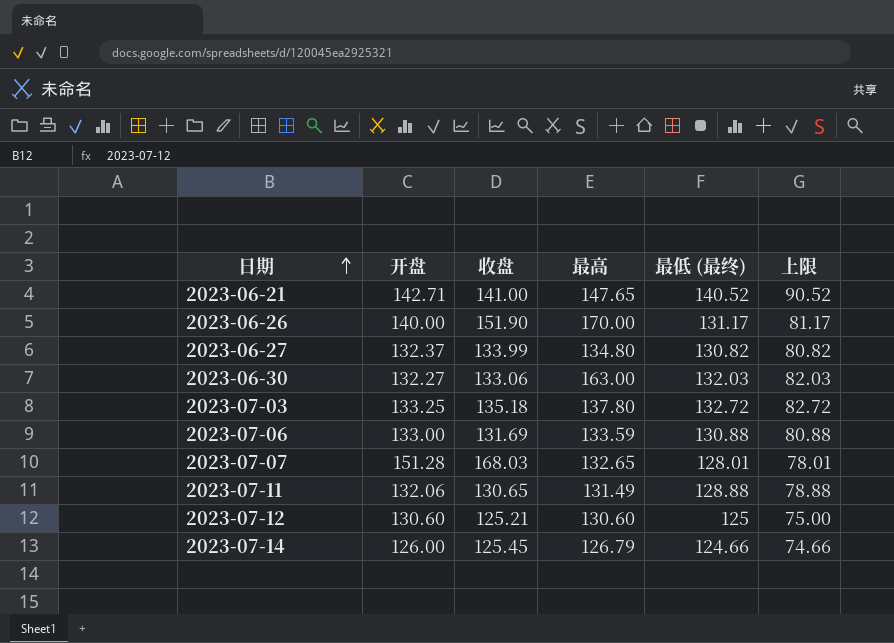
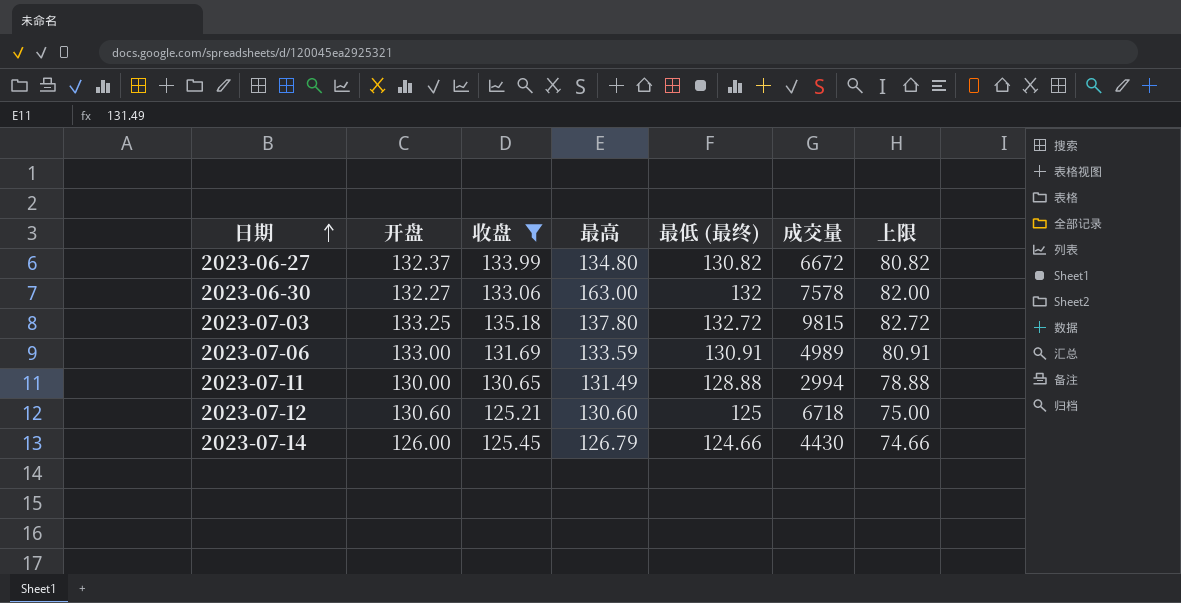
filter: none -> 收盘 <= 135.18
column 成交量 | position: none -> 6
2023-06-30 | 最低 (最终): 132.03 -> 132
2023-06-30 | 上限: 82.03 -> 82.00
2023-07-06 | 最低 (最终): 130.88 -> 130.91
2023-07-06 | 上限: 80.88 -> 80.91
2023-07-11 | 开盘: 132.06 -> 130.00

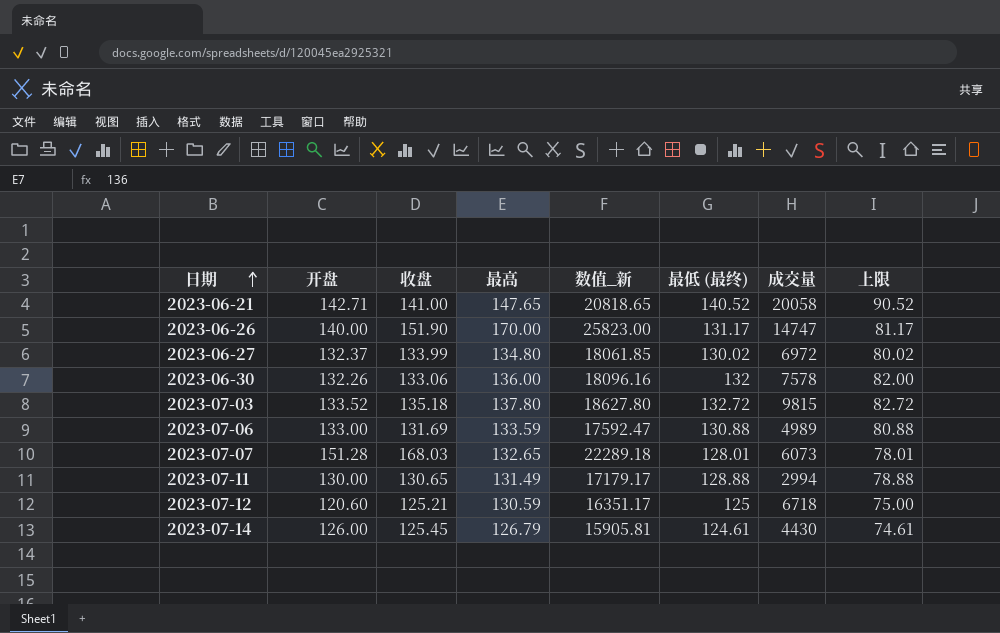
filter: 收盘 <= 135.18 -> none
column 数值_新 | formula: none -> [收盘] * [最高]
2023-06-27 | 最低 (最终): 130.82 -> 130.02
2023-06-27 | 成交量: 6672 -> 6972
2023-06-27 | 上限: 80.82 -> 80.02
2023-06-30 | 开盘: 132.27 -> 132.26
2023-06-30 | 最高: 163.00 -> 136.00
2023-07-03 | 开盘: 133.25 -> 133.52
2023-07-06 | 最低 (最终): 130.91 -> 130.88
2023-07-06 | 上限: 80.91 -> 80.88
2023-07-12 | 开盘: 130.60 -> 120.60
2023-07-12 | 最高: 130.60 -> 130.59
2023-07-14 | 最低 (最终): 124.66 -> 124.61
2023-07-14 | 上限: 74.66 -> 74.61

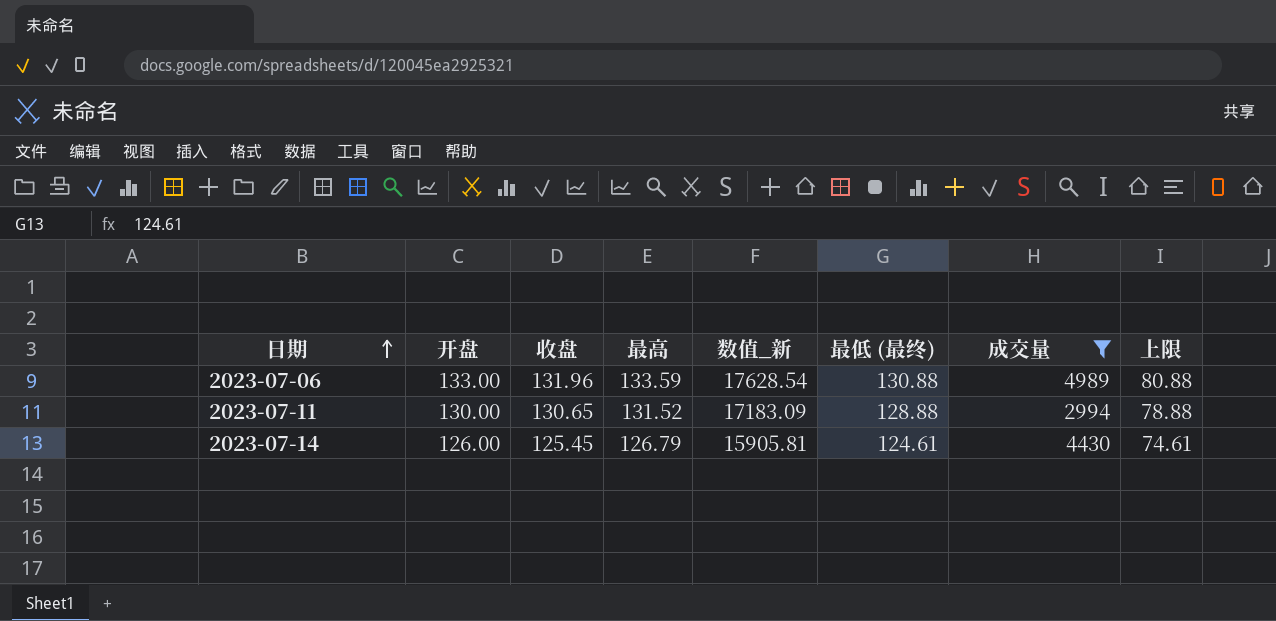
filter: none -> 成交量 <= 4989
2023-07-06 | 收盘: 131.69 -> 131.96
2023-07-06 | 数值_新: 17592.47 -> 17628.54
2023-07-11 | 最高: 131.49 -> 131.52
2023-07-11 | 数值_新: 17179.17 -> 17183.09

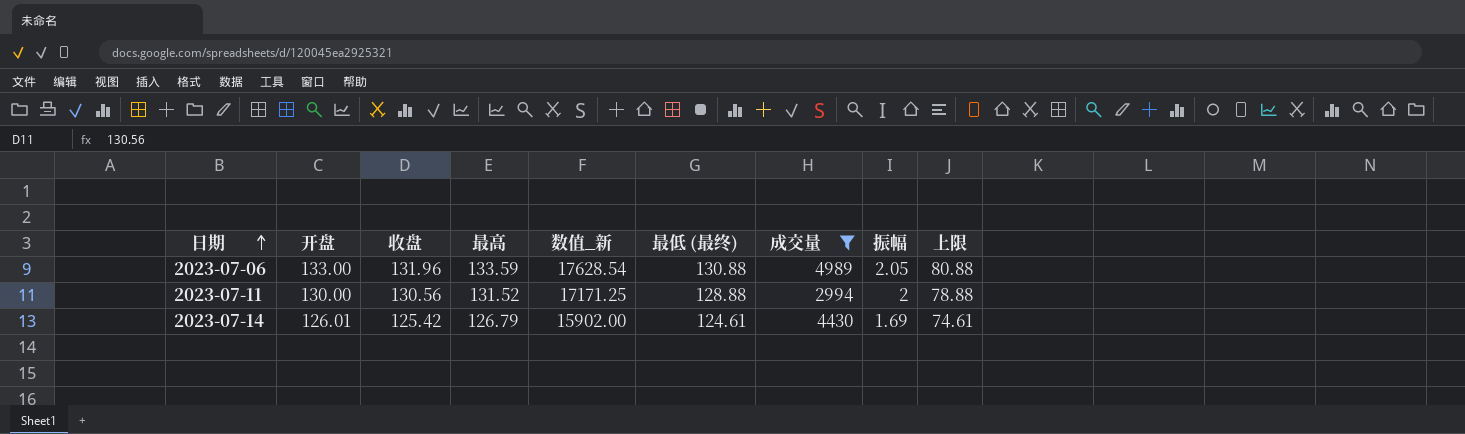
column 振幅 | position: none -> 8
2023-07-11 | 收盘: 130.65 -> 130.56
2023-07-11 | 数值_新: 17183.09 -> 17171.25
2023-07-14 | 开盘: 126.00 -> 126.01
2023-07-14 | 收盘: 125.45 -> 125.42
2023-07-14 | 数值_新: 15905.81 -> 15902.00

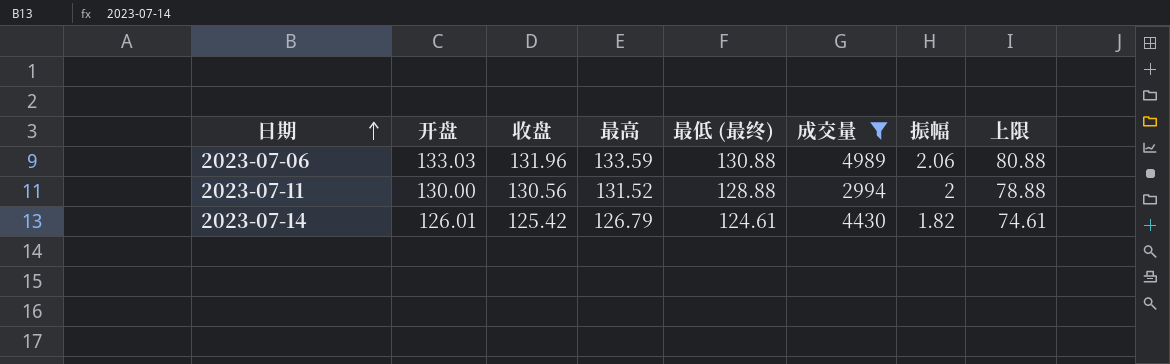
column 数值_新 | formula: [收盘] * [最高] -> none
2023-07-06 | 开盘: 133.00 -> 133.03
2023-07-06 | 振幅: 2.05 -> 2.06
2023-07-14 | 振幅: 1.69 -> 1.82

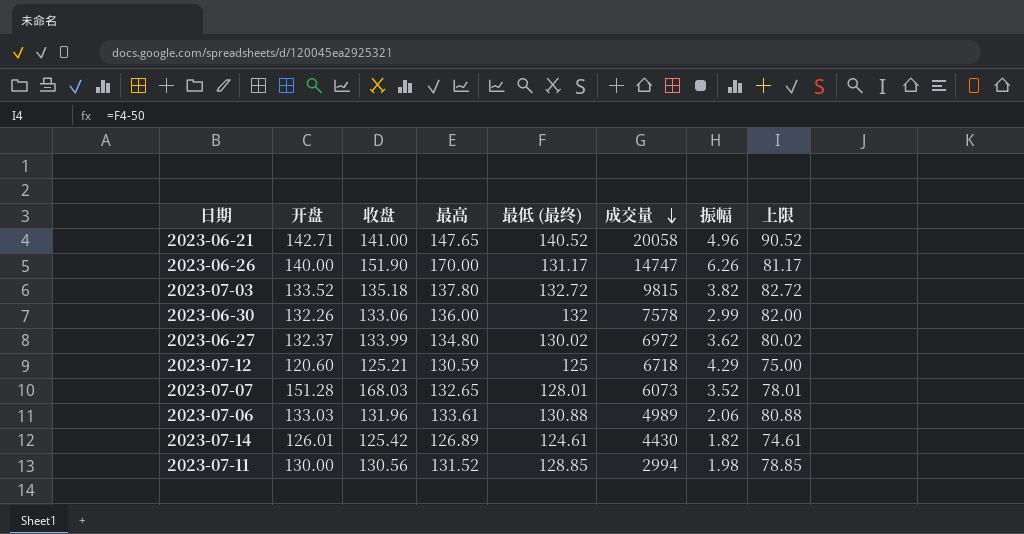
filter: 成交量 <= 4989 -> none
row order: 日期 ascending -> 成交量 descending
2023-07-06 | 最高: 133.59 -> 133.61
2023-07-14 | 最高: 126.79 -> 126.89
2023-07-11 | 最低 (最终): 128.88 -> 128.85
2023-07-11 | 振幅: 2 -> 1.98
2023-07-11 | 上限: 78.88 -> 78.85

